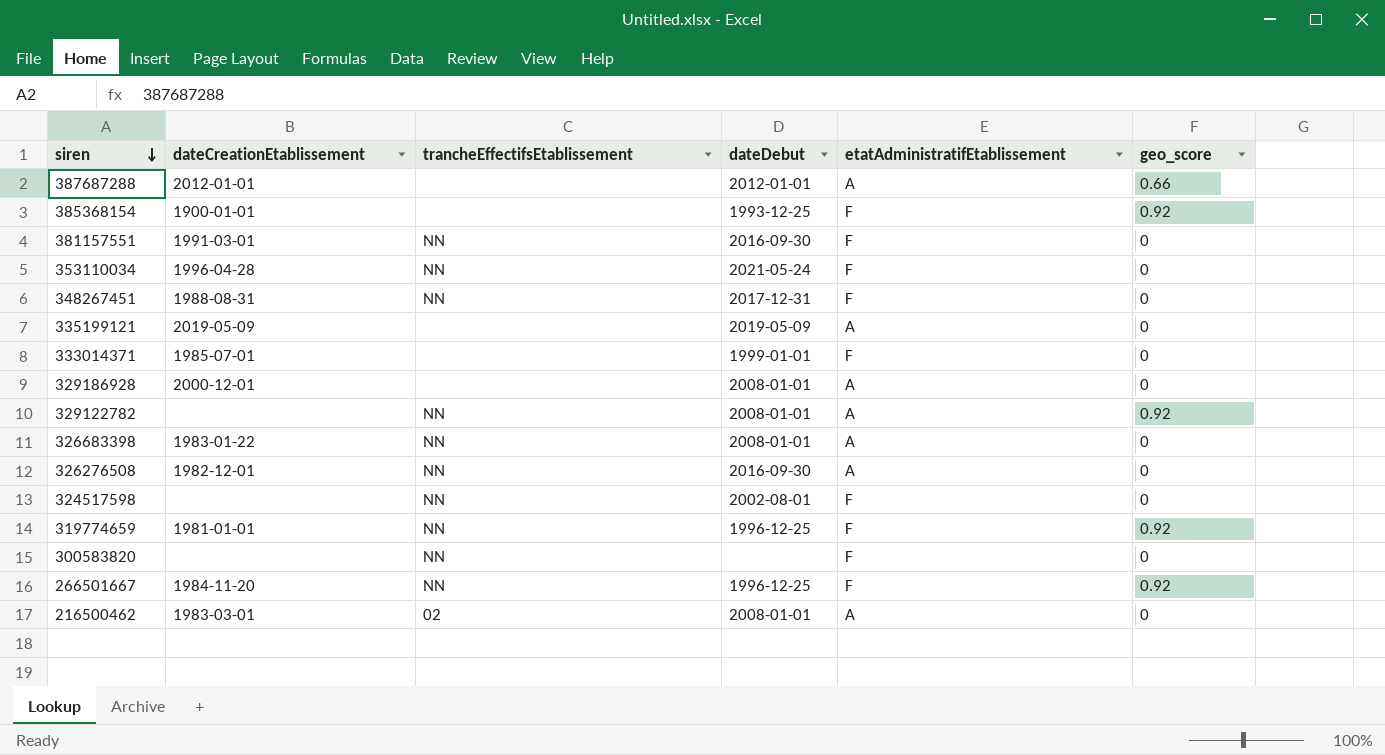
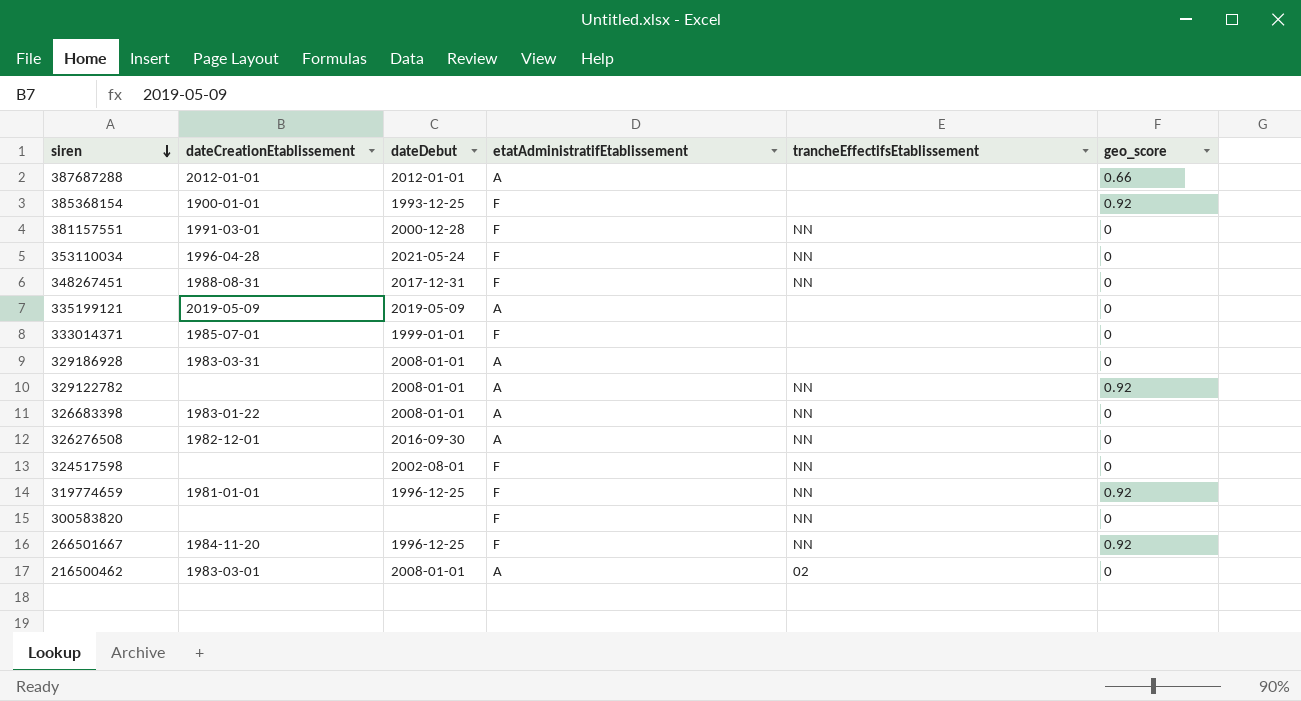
column trancheEffectifsEtablissement | position: 3 -> 5
381157551 | dateDebut: 2016-09-30 -> 2000-12-28
329186928 | dateCreationEtablissement: 2000-12-01 -> 1983-03-31

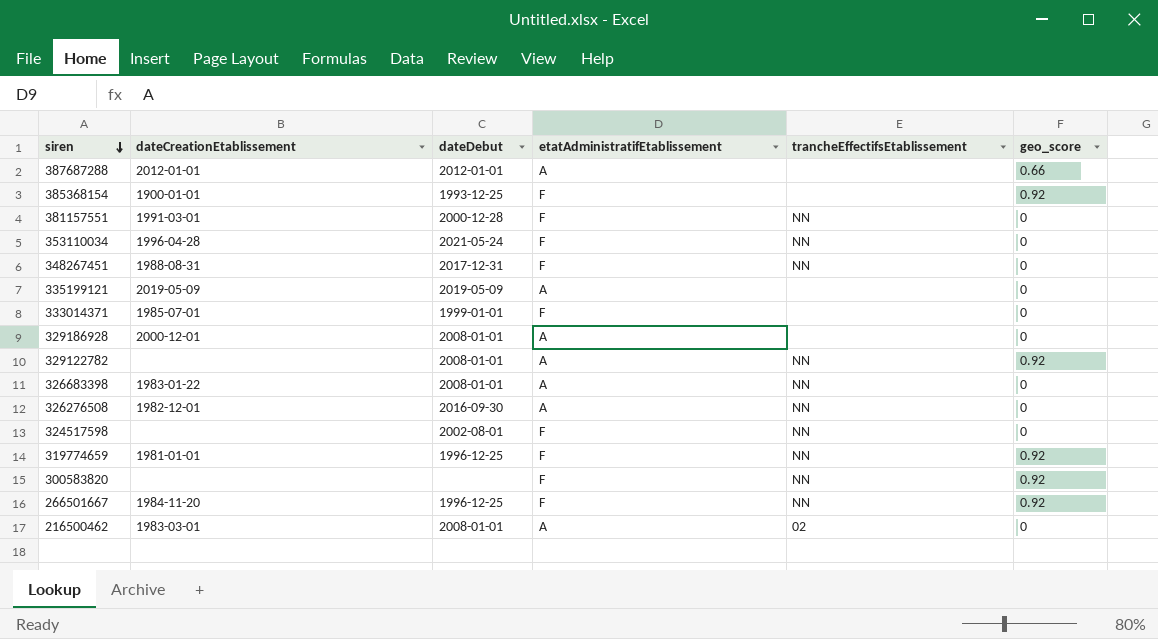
329186928 | dateCreationEtablissement: 1983-03-31 -> 2000-12-01
300583820 | geo_score: 0 -> 0.92

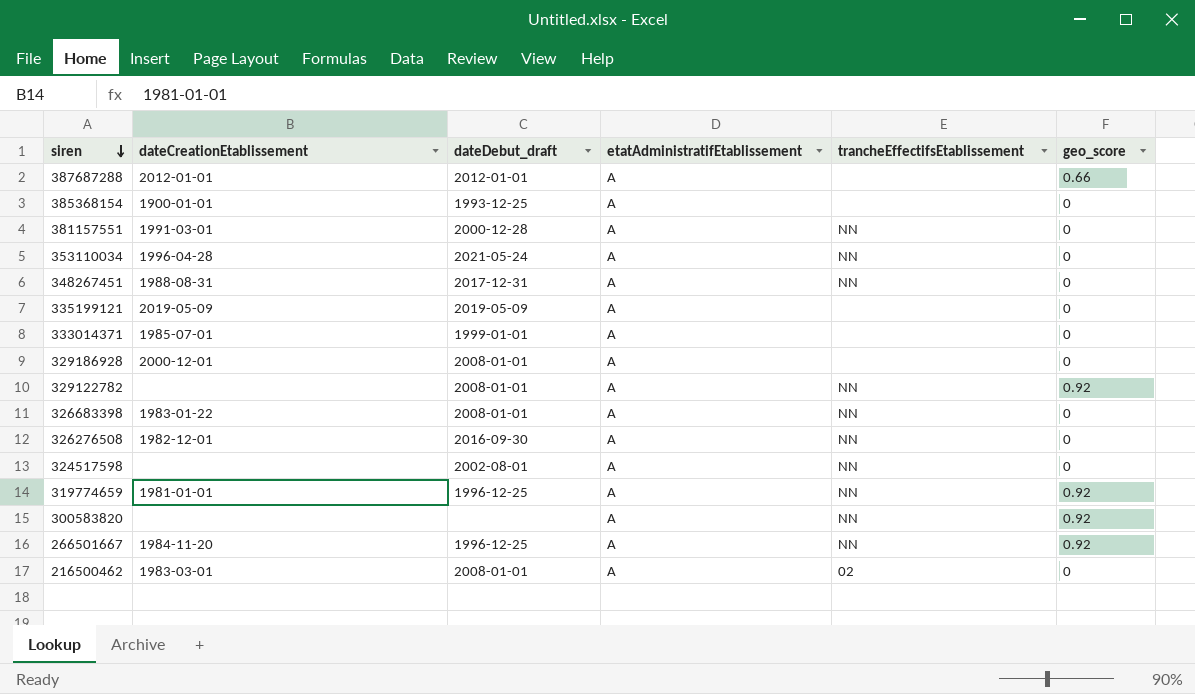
column name: dateDebut -> dateDebut_draft
385368154 | etatAdministratifEtablissement: F -> A
385368154 | geo_score: 0.92 -> 0
381157551 | etatAdministratifEtablissement: F -> A
353110034 | etatAdministratifEtablissement: F -> A
348267451 | etatAdministratifEtablissement: F -> A
333014371 | etatAdministratifEtablissement: F -> A
324517598 | etatAdministratifEtablissement: F -> A
319774659 | etatAdministratifEtablissement: F -> A
300583820 | etatAdministratifEtablissement: F -> A
266501667 | etatAdministratifEtablissement: F -> A

